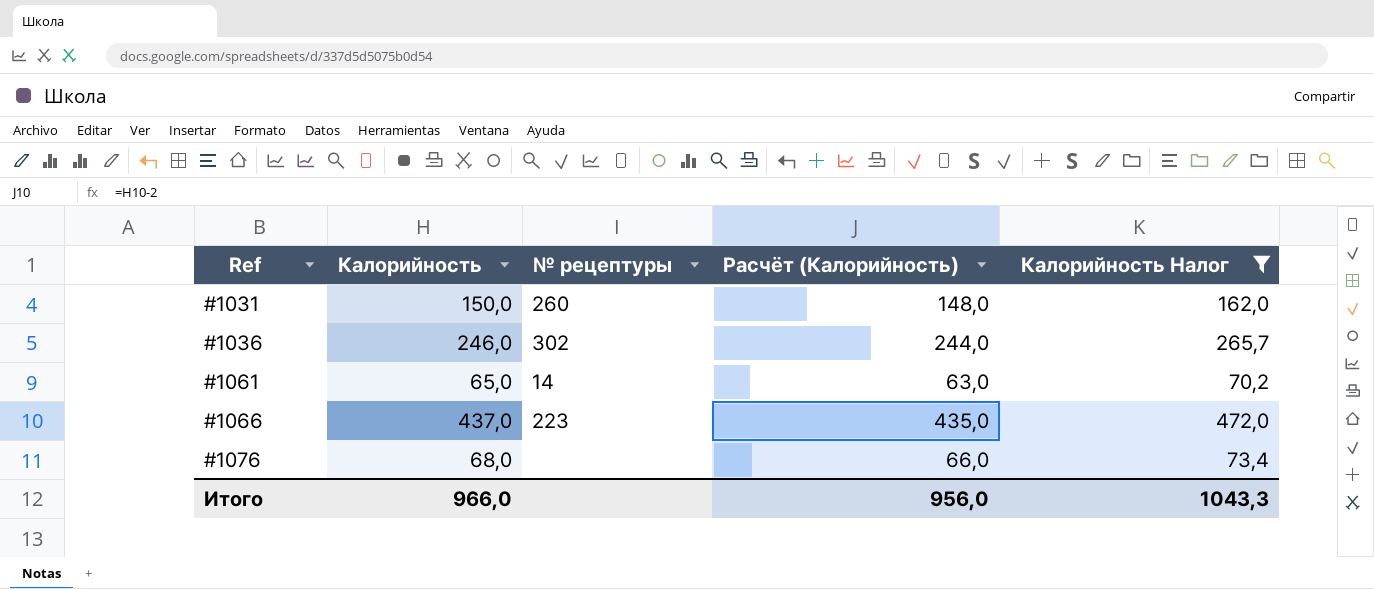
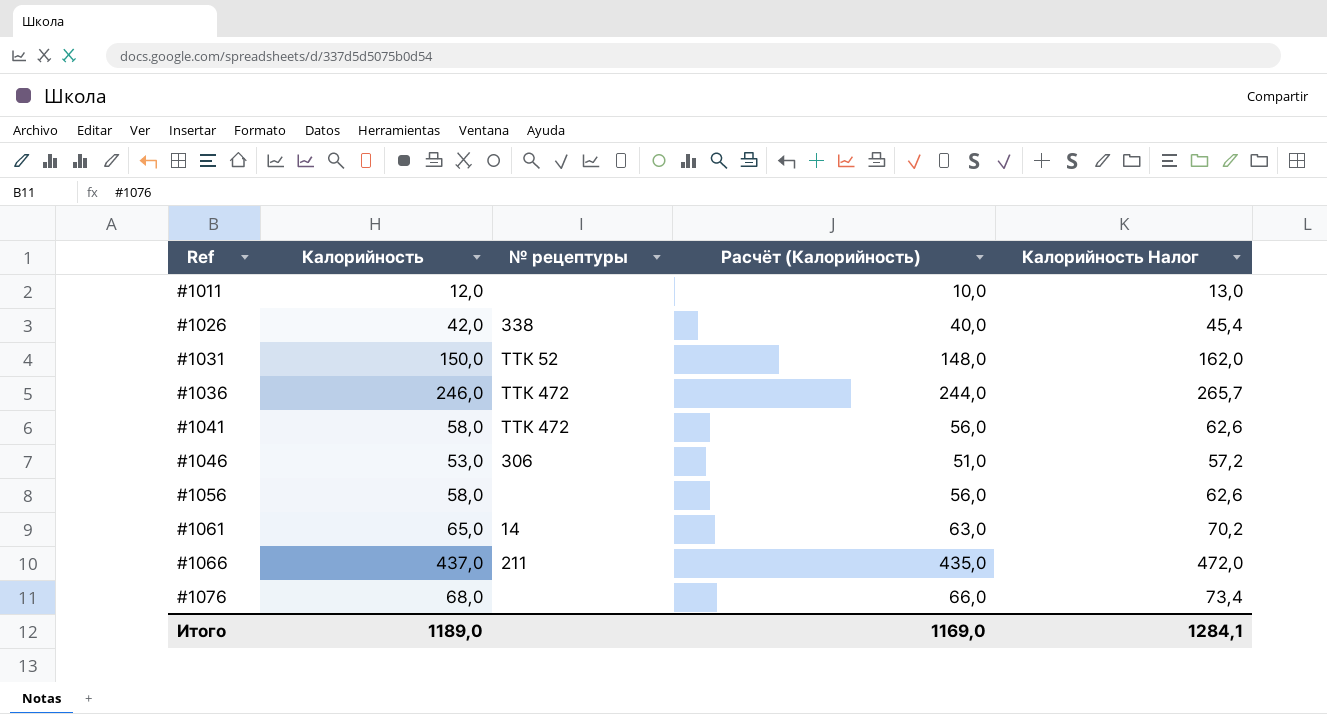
filter: Калорийность Налог >= 70,2 -> none
#1031 | № рецептуры: 260 -> ТТК 52
#1036 | № рецептуры: 302 -> ТТК 472
#1066 | № рецептуры: 223 -> 211
Итого | Калорийность: 966,0 -> 1189,0
Итого | Расчёт (Калорийность): 956,0 -> 1169,0
Итого | Калорийность Налог: 1043,3 -> 1284,1

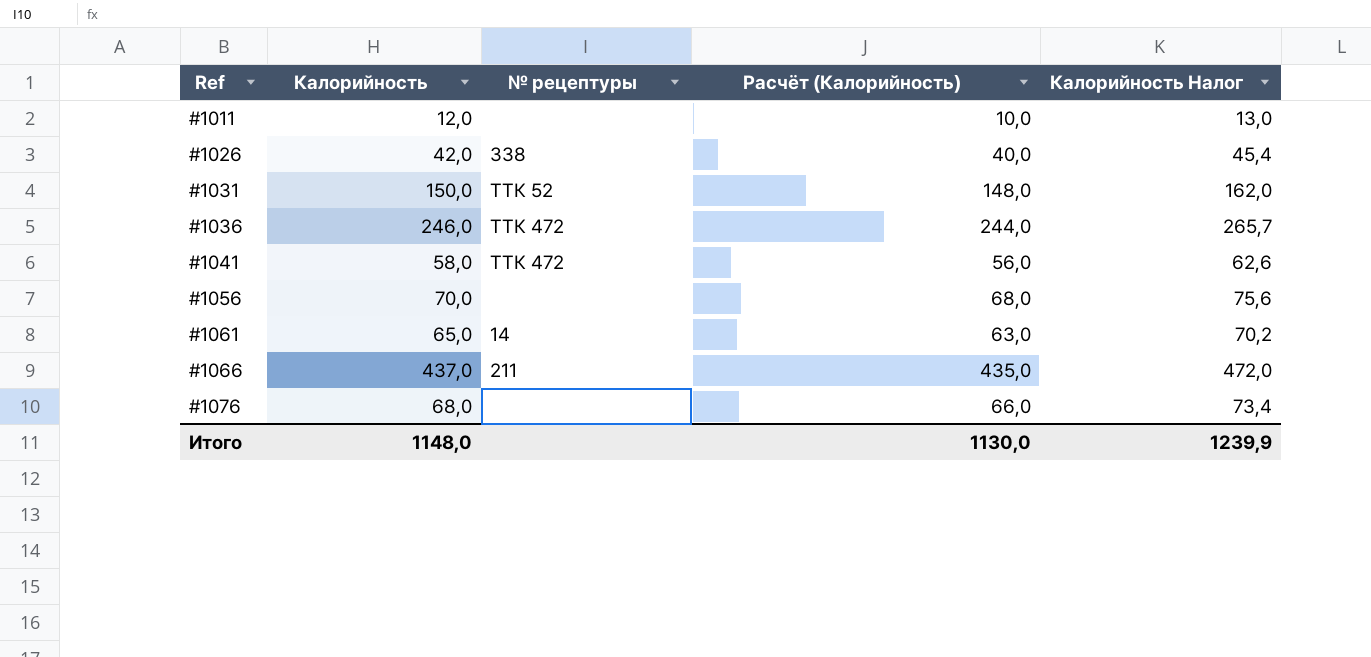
row #1046: 53,0 | 306 | 51,0 | 57,2 -> none
#1056 | Калорийность: 58,0 -> 70,0
#1056 | Расчёт (Калорийность): 56,0 -> 68,0
#1056 | Калорийность Налог: 62,6 -> 75,6
Итого | Калорийность: 1189,0 -> 1148,0
Итого | Расчёт (Калорийность): 1169,0 -> 1130,0
Итого | Калорийность Налог: 1284,1 -> 1239,9

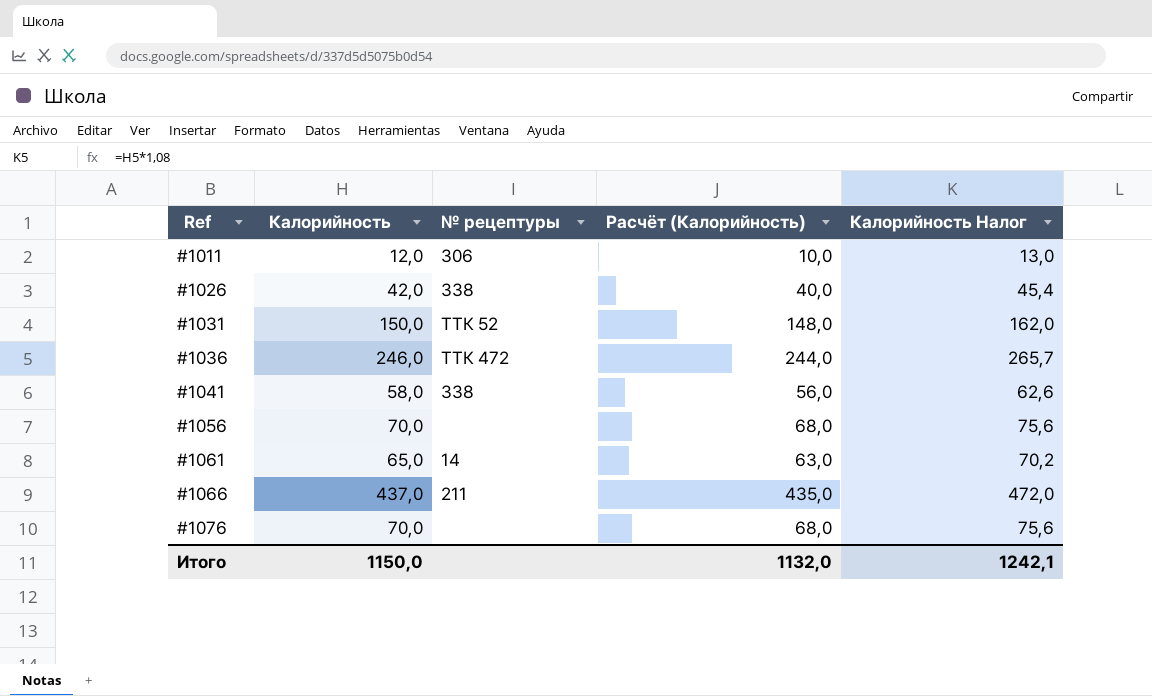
#1011 | № рецептуры: none -> 306
#1041 | № рецептуры: ТТК 472 -> 338
#1076 | Калорийность: 68,0 -> 70,0
#1076 | Расчёт (Калорийность): 66,0 -> 68,0
#1076 | Калорийность Налог: 73,4 -> 75,6
Итого | Калорийность: 1148,0 -> 1150,0
Итого | Расчёт (Калорийность): 1130,0 -> 1132,0
Итого | Калорийность Налог: 1239,9 -> 1242,1

